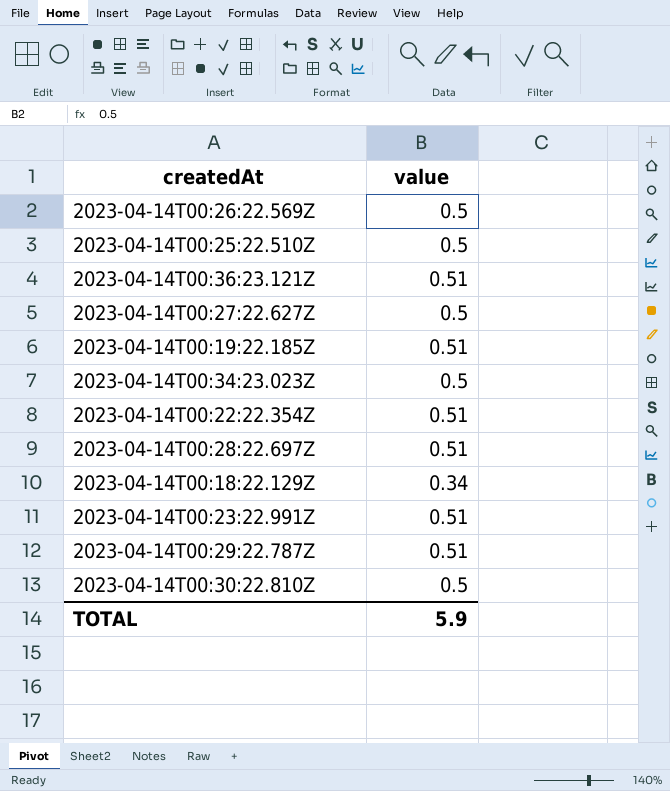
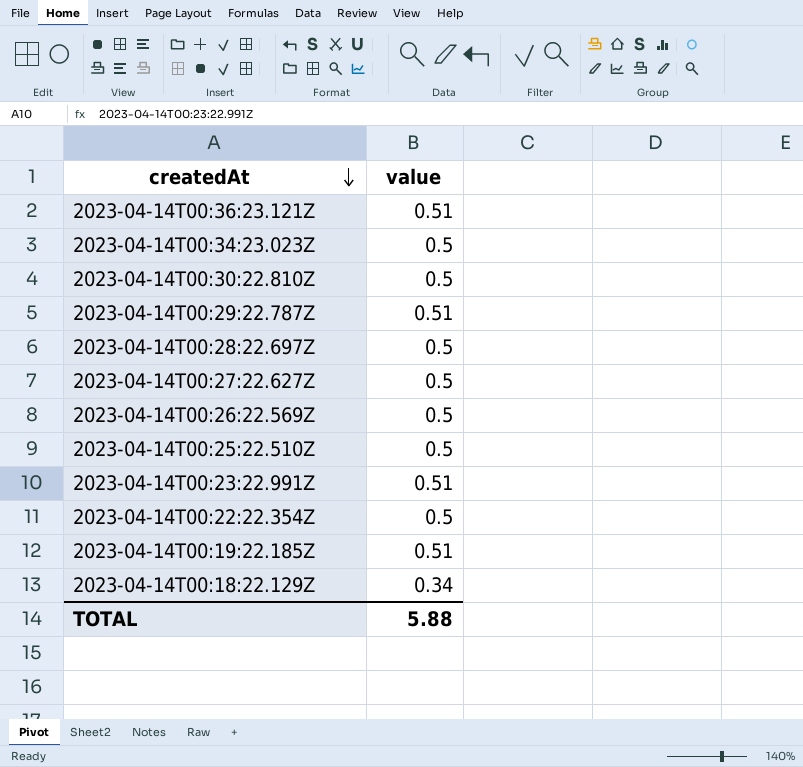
row order: none -> createdAt descending
2023-04-14T00:28:22.697Z | value: 0.51 -> 0.5
2023-04-14T00:22:22.354Z | value: 0.51 -> 0.5
TOTAL | value: 5.9 -> 5.88

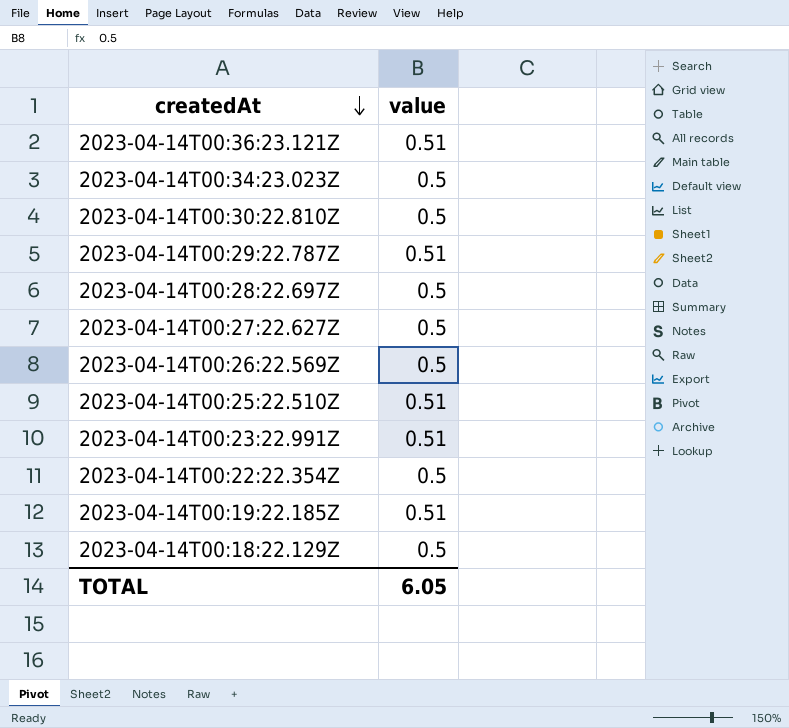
2023-04-14T00:25:22.510Z | value: 0.5 -> 0.51
2023-04-14T00:18:22.129Z | value: 0.34 -> 0.5
TOTAL | value: 5.88 -> 6.05

